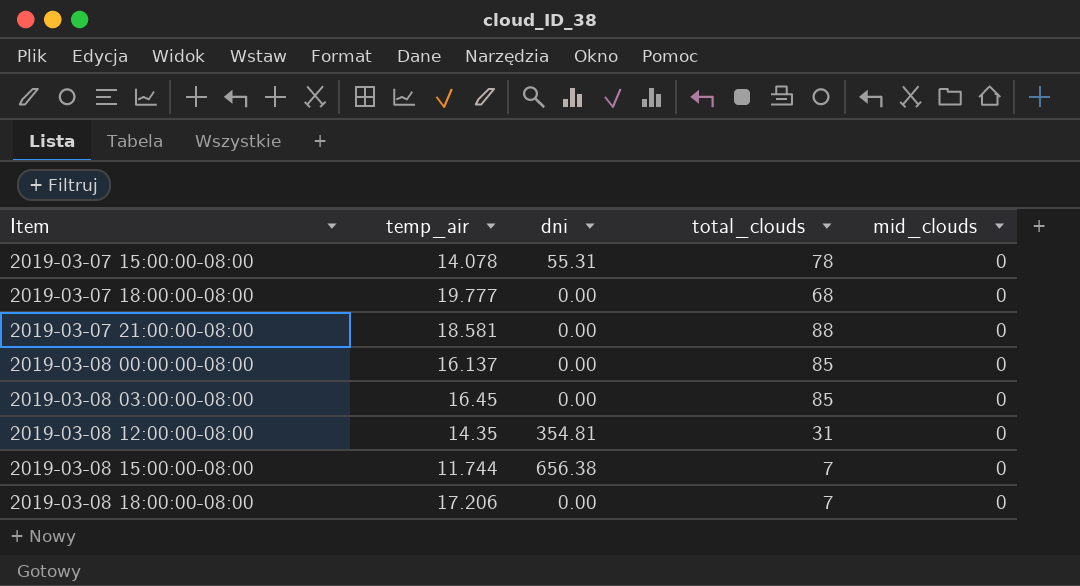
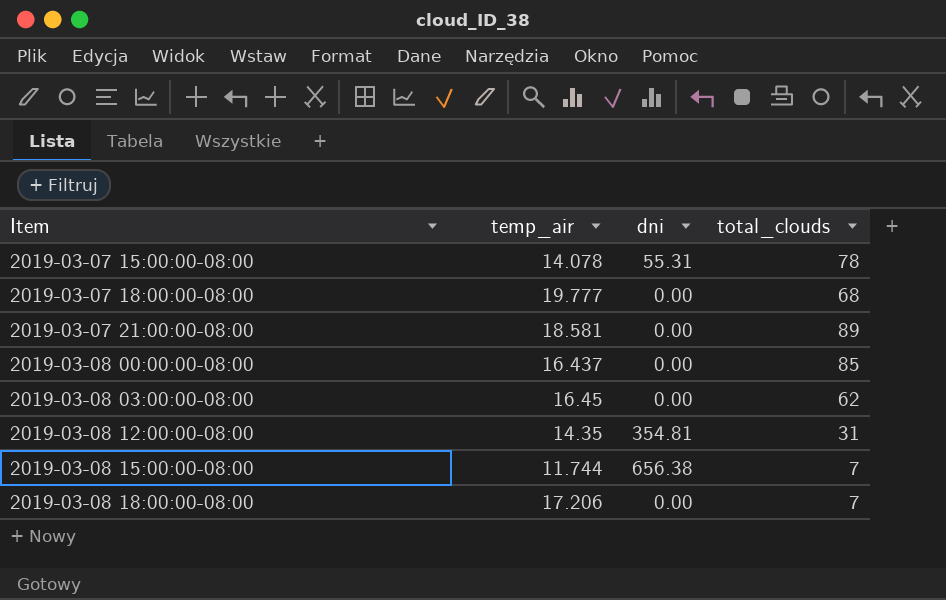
column mid_clouds | position: 5 -> none
2019-03-07 21:00:00-08:00 | total_clouds: 88 -> 89
2019-03-08 00:00:00-08:00 | temp_air: 16.137 -> 16.437
2019-03-08 03:00:00-08:00 | total_clouds: 85 -> 62

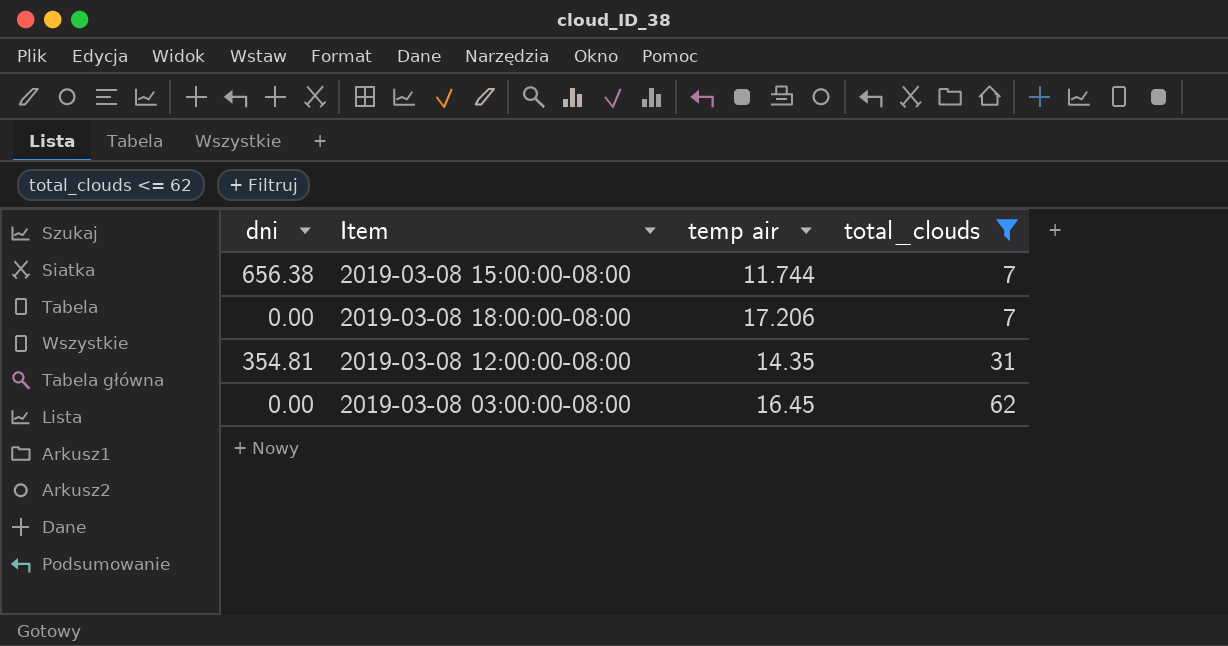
filter: none -> total_clouds <= 62
row order: Item ascending -> total_clouds ascending
column dni | position: 3 -> 1
column name: temp_air -> temp air

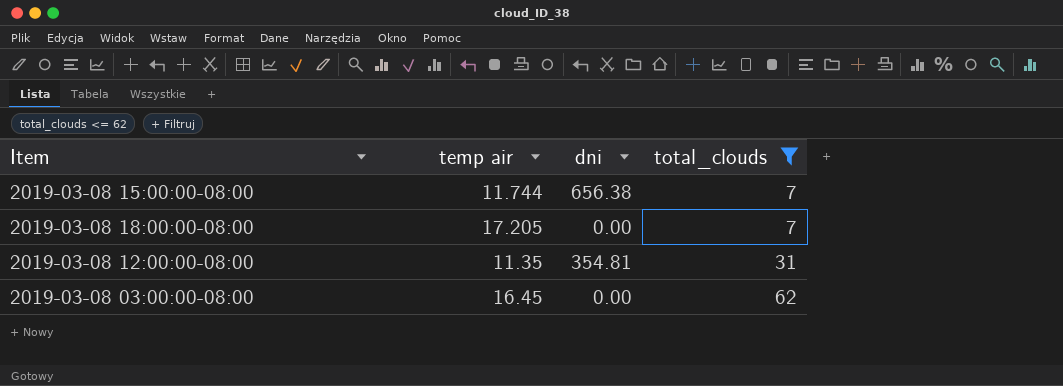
column dni | position: 1 -> 3
2019-03-08 18:00:00-08:00 | temp air: 17.206 -> 17.205
2019-03-08 12:00:00-08:00 | temp air: 14.35 -> 11.35

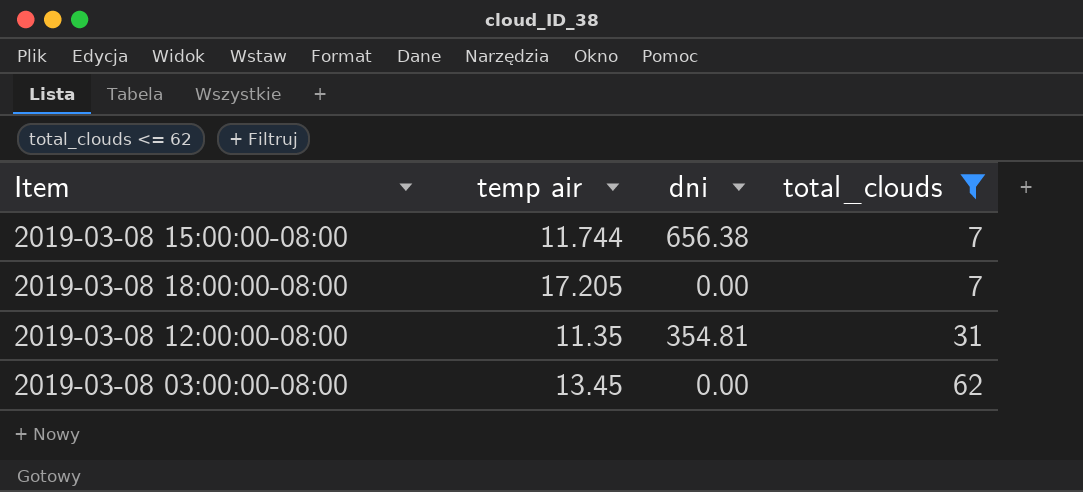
2019-03-08 03:00:00-08:00 | temp air: 16.45 -> 13.45

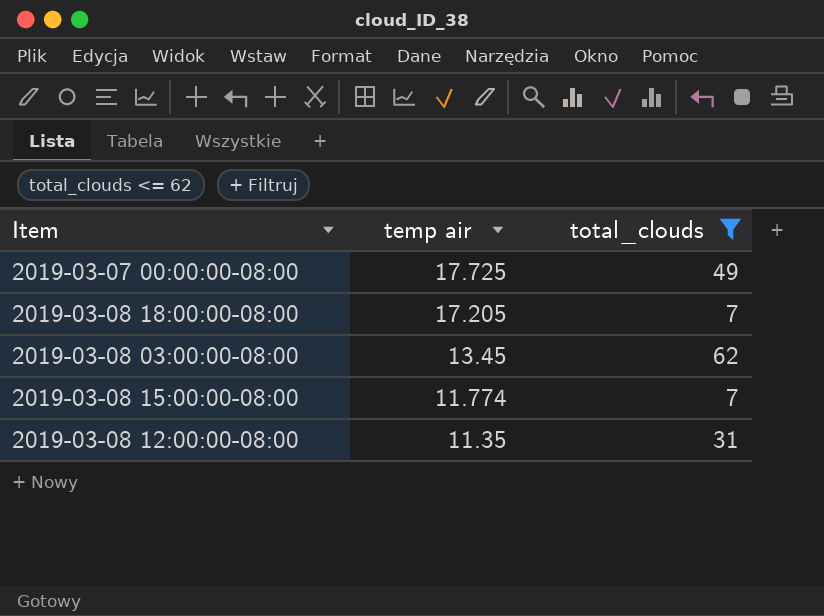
row order: total_clouds ascending -> temp air descending
column dni | position: 3 -> none
row 2019-03-07 00:00:00-08:00: none -> 17.725 | 49
2019-03-08 15:00:00-08:00 | temp air: 11.744 -> 11.774

